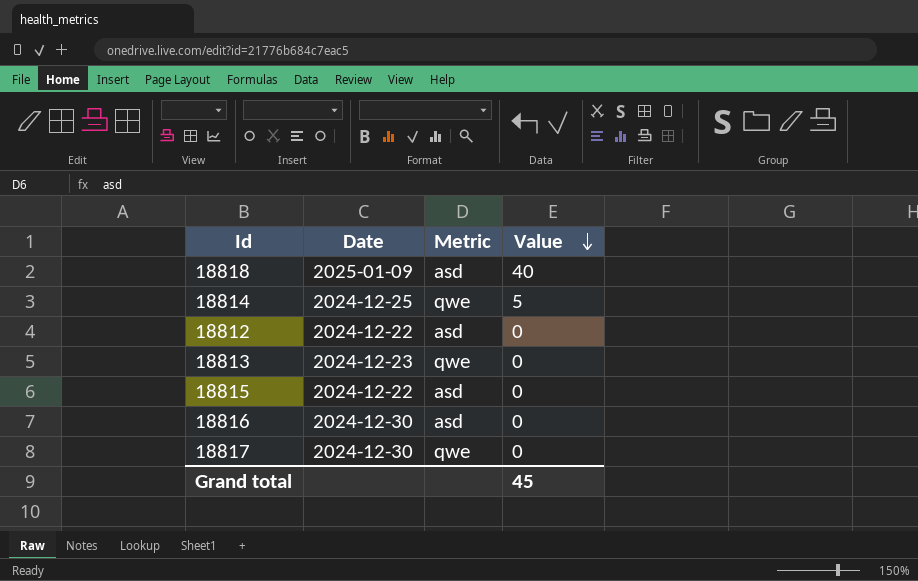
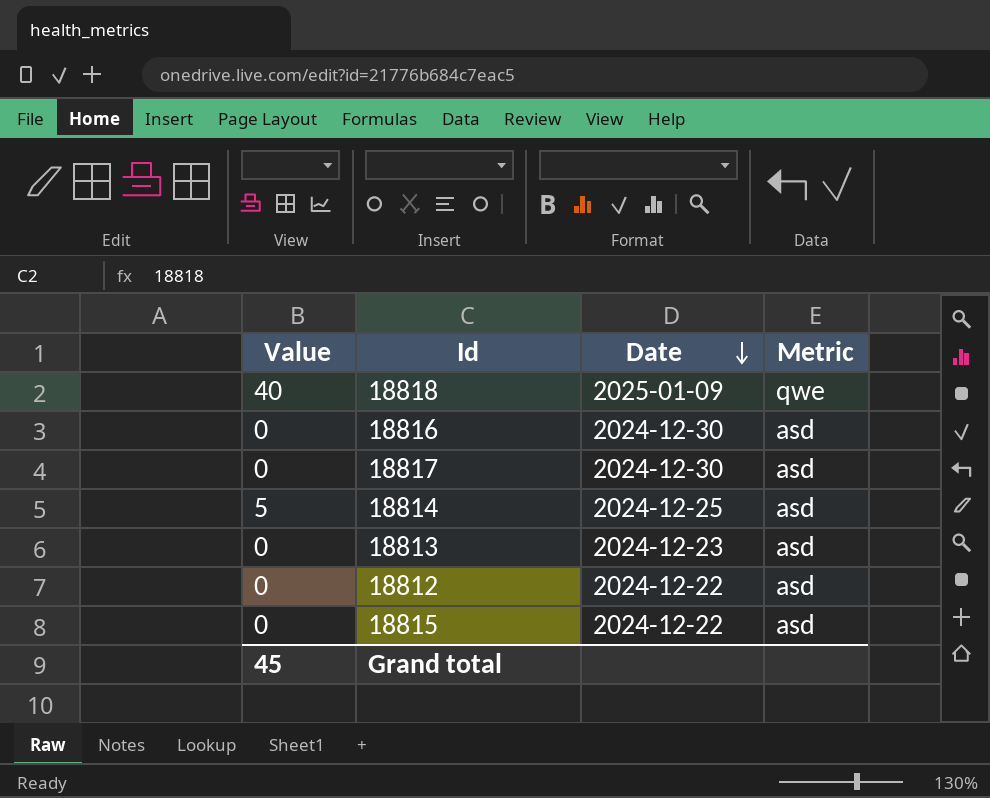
row order: Value descending -> Date descending
column Value | position: 4 -> 1
18818 | Metric: asd -> qwe
18817 | Metric: qwe -> asd
18814 | Metric: qwe -> asd
18813 | Metric: qwe -> asd

